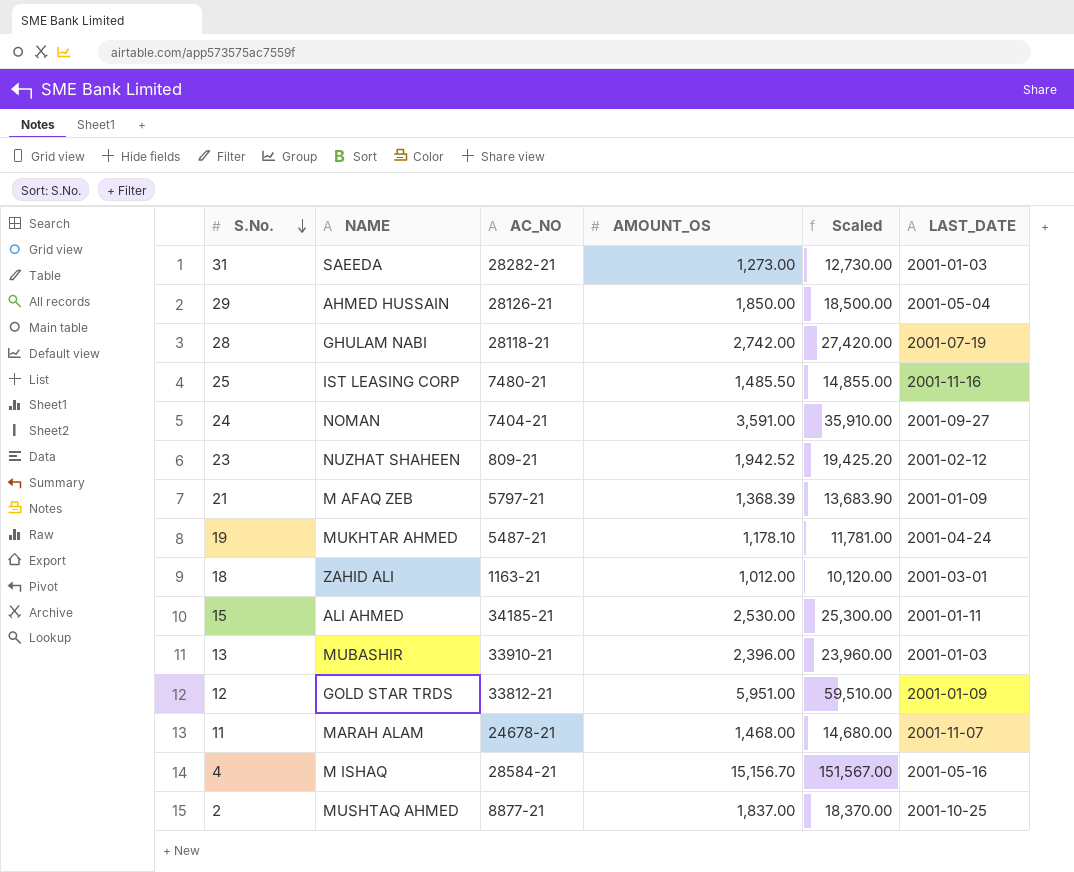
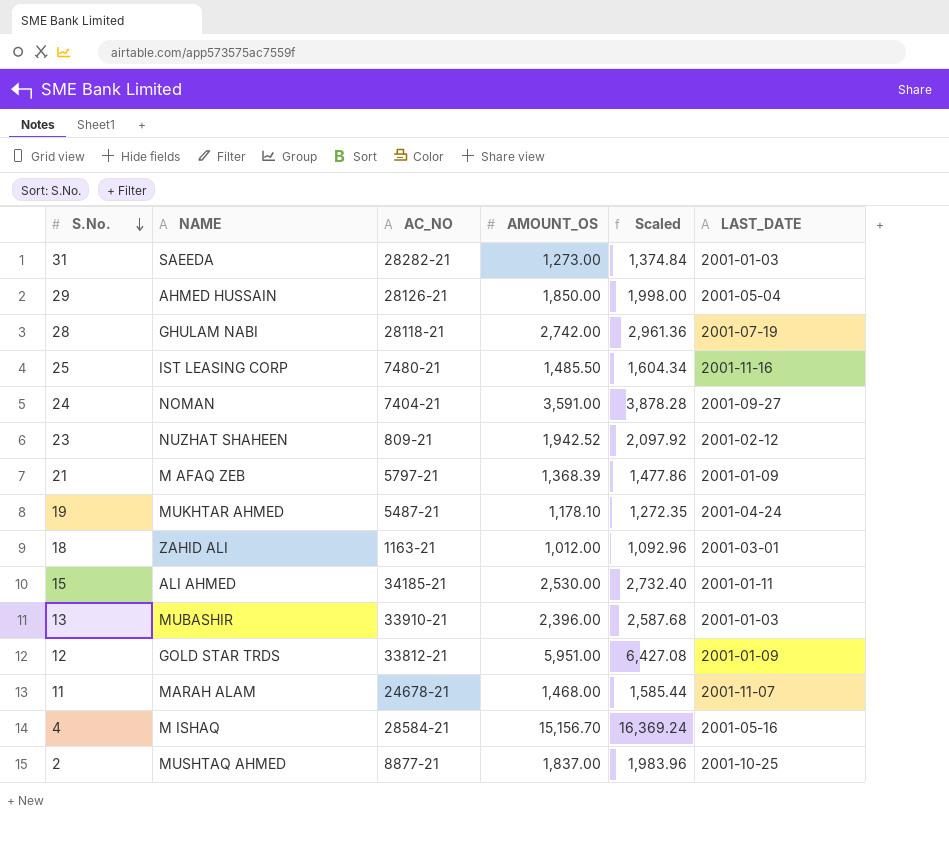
column Scaled | formula: [AMOUNT_OS] * 10 -> [AMOUNT_OS] * 1.08

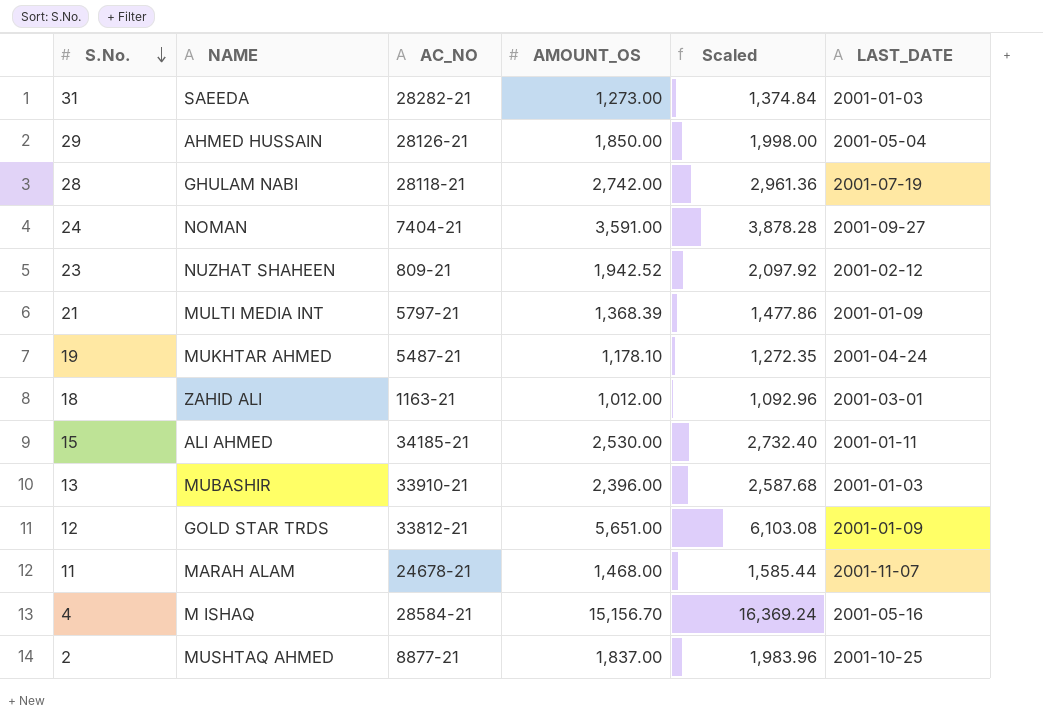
row 25: IST LEASING CORP | 7480-21 | 1,485.50 | 1,604.34 | 2001-11-16 -> none
21 | NAME: M AFAQ ZEB -> MULTI MEDIA INT
12 | AMOUNT_OS: 5,951.00 -> 5,651.00
12 | Scaled: 6,427.08 -> 6,103.08

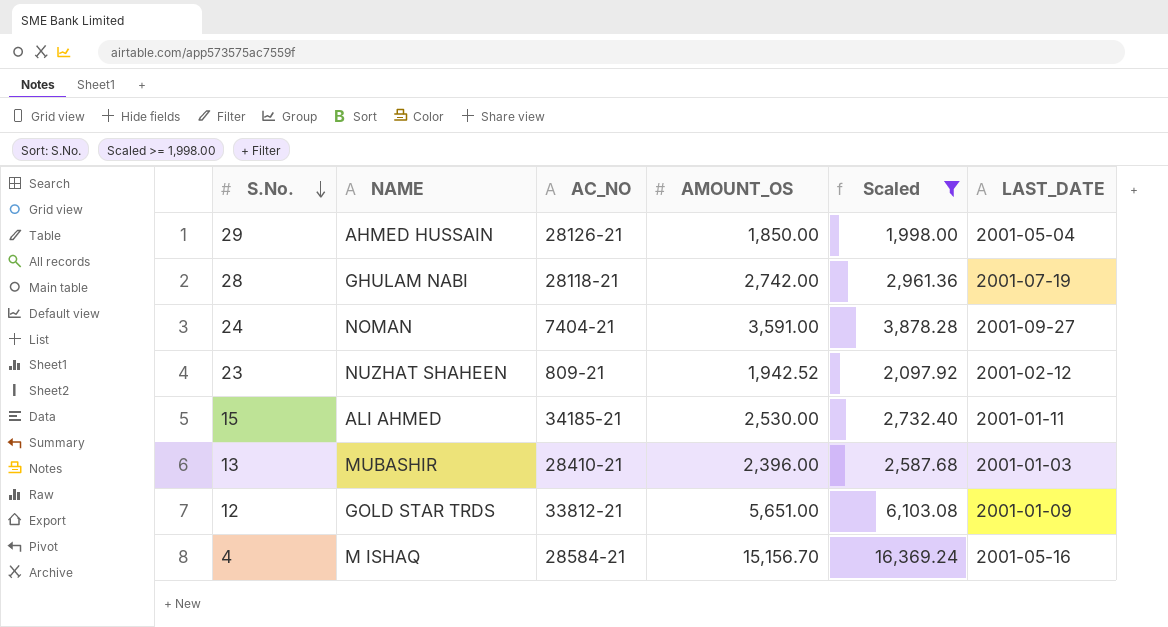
filter: none -> Scaled >= 1,998.00
13 | AC_NO: 33910-21 -> 28410-21

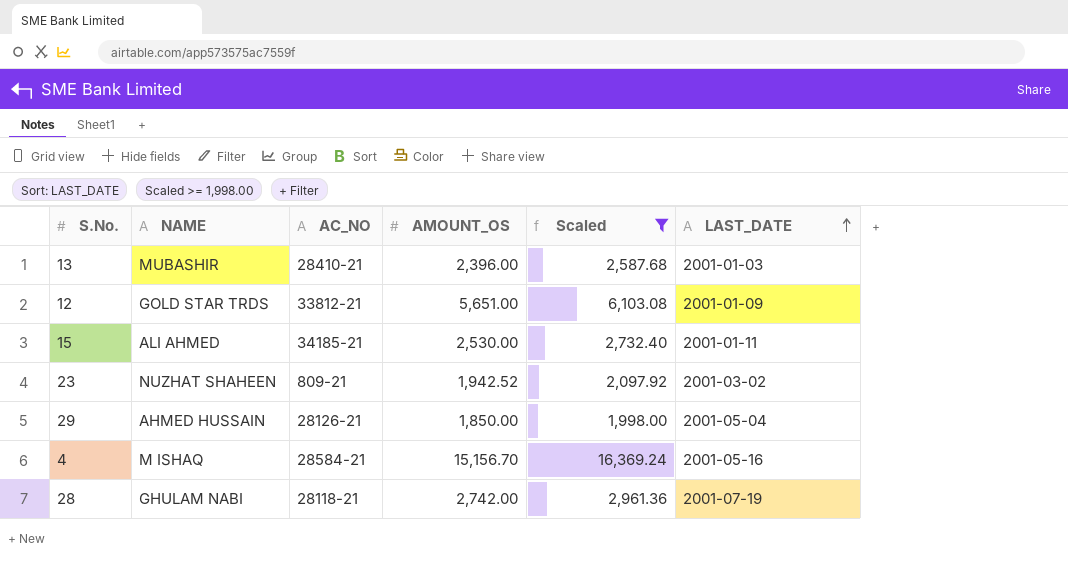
row order: S.No. descending -> LAST_DATE ascending
row 24: NOMAN | 7404-21 | 3,591.00 | 3,878.28 | 2001-09-27 -> none
23 | LAST_DATE: 2001-02-12 -> 2001-03-02

